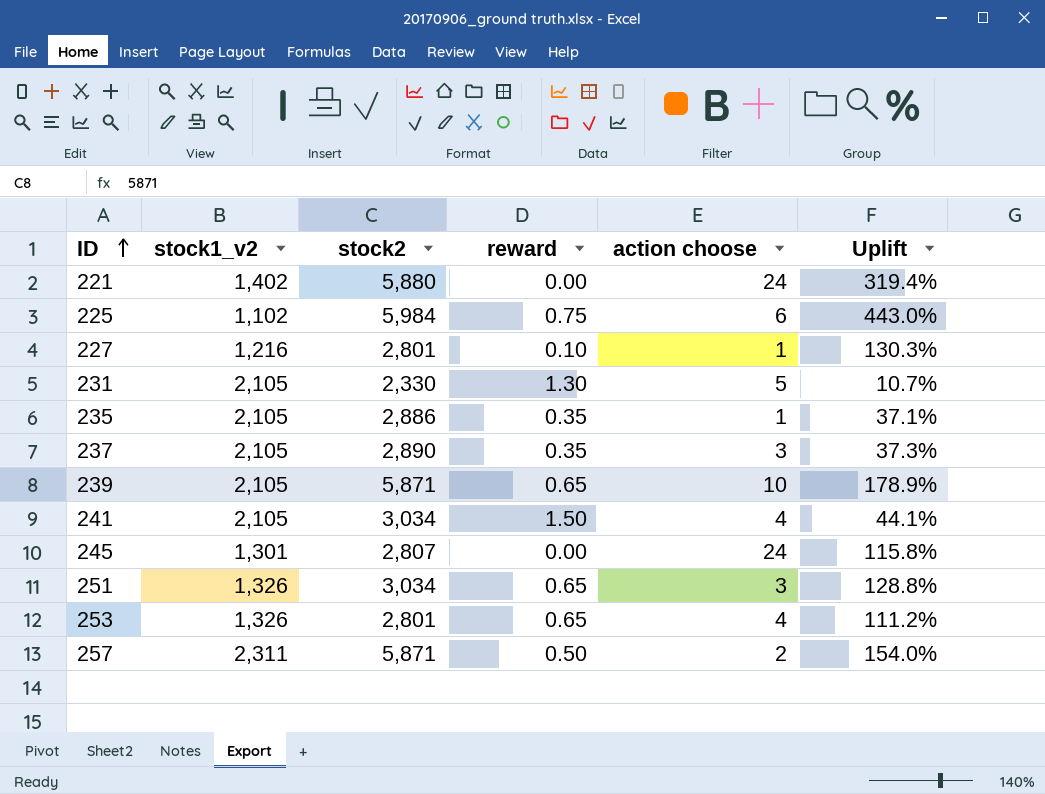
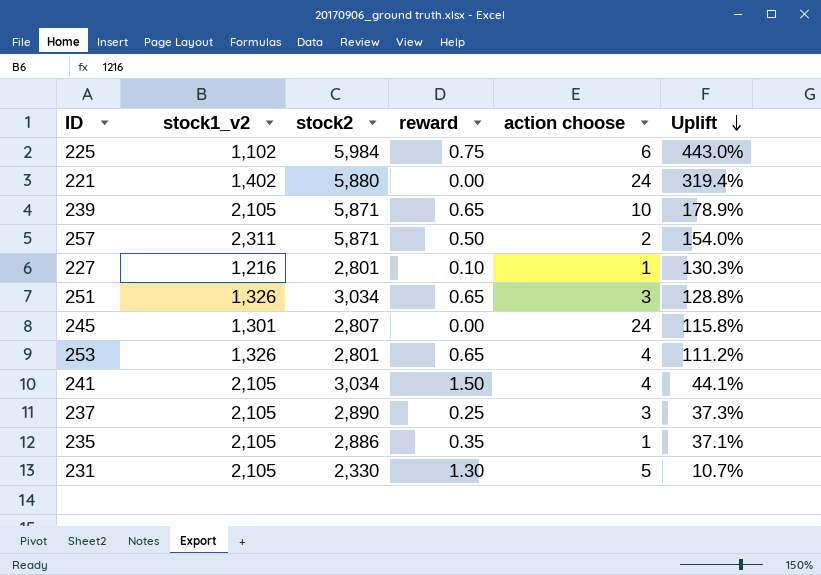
row order: ID ascending -> Uplift descending
237 | reward: 0.35 -> 0.25

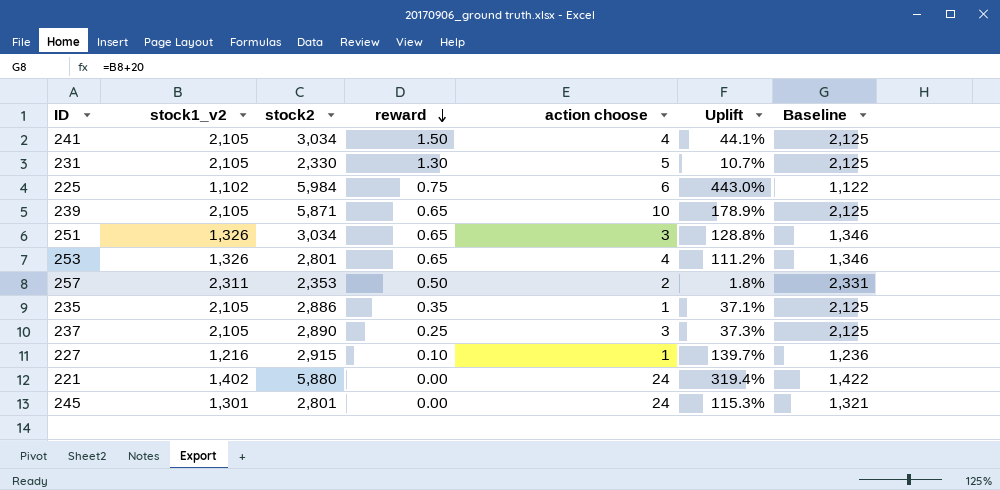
row order: Uplift descending -> reward descending
column Baseline | formula: none -> [stock1_v2] + 20
257 | stock2: 5,871 -> 2,353
257 | Uplift: 154.0% -> 1.8%
227 | stock2: 2,801 -> 2,915
227 | Uplift: 130.3% -> 139.7%
245 | stock2: 2,807 -> 2,801
245 | Uplift: 115.8% -> 115.3%

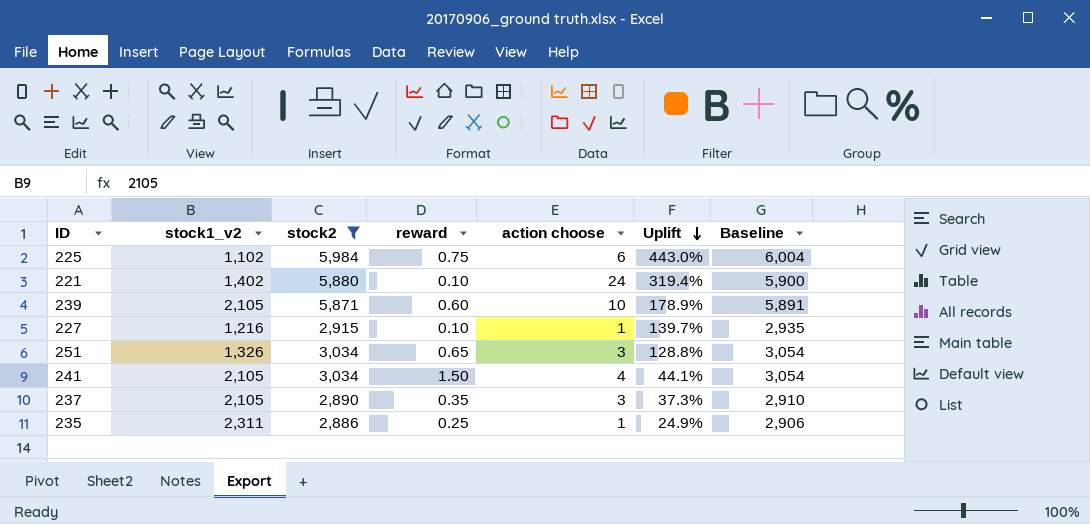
filter: none -> stock2 >= 2,886
row order: reward descending -> Uplift descending
column Baseline | formula: [stock1_v2] + 20 -> [stock2] + 20
221 | reward: 0.00 -> 0.10
239 | reward: 0.65 -> 0.60
237 | reward: 0.25 -> 0.35
235 | stock1_v2: 2,105 -> 2,311
235 | reward: 0.35 -> 0.25
235 | Uplift: 37.1% -> 24.9%

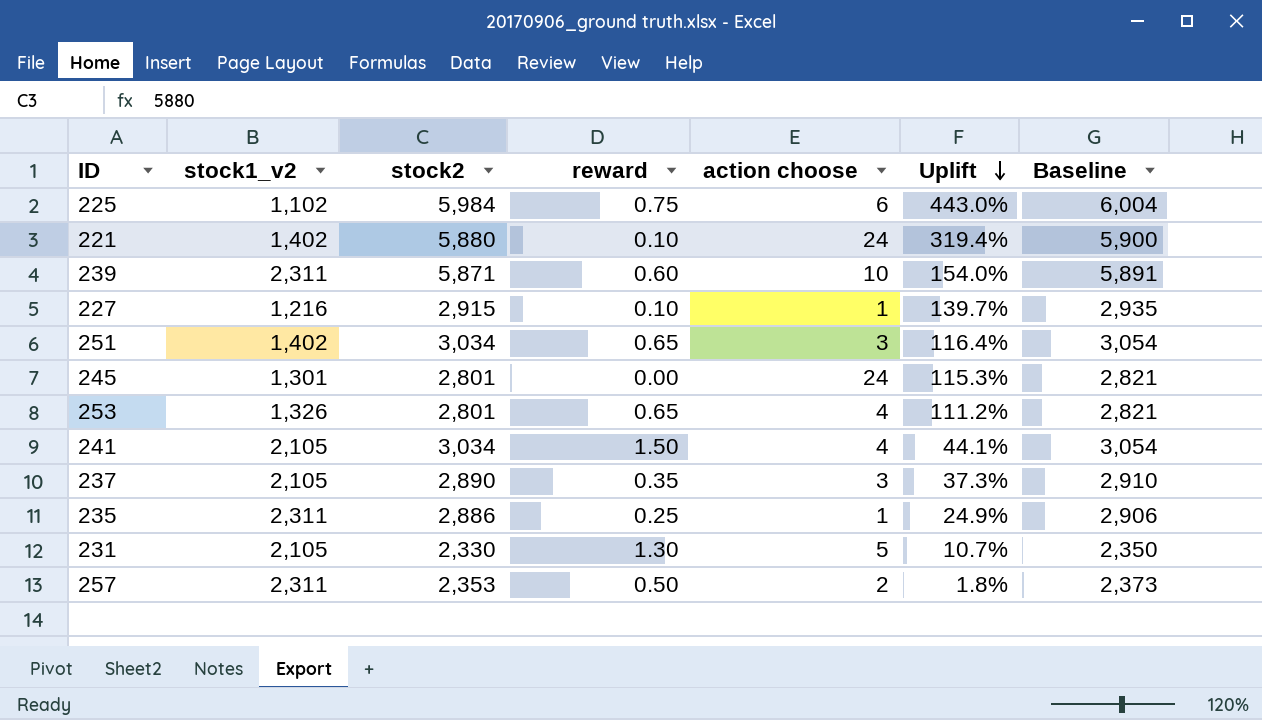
filter: stock2 >= 2,886 -> none
239 | stock1_v2: 2,105 -> 2,311
239 | Uplift: 178.9% -> 154.0%
251 | stock1_v2: 1,326 -> 1,402
251 | Uplift: 128.8% -> 116.4%

